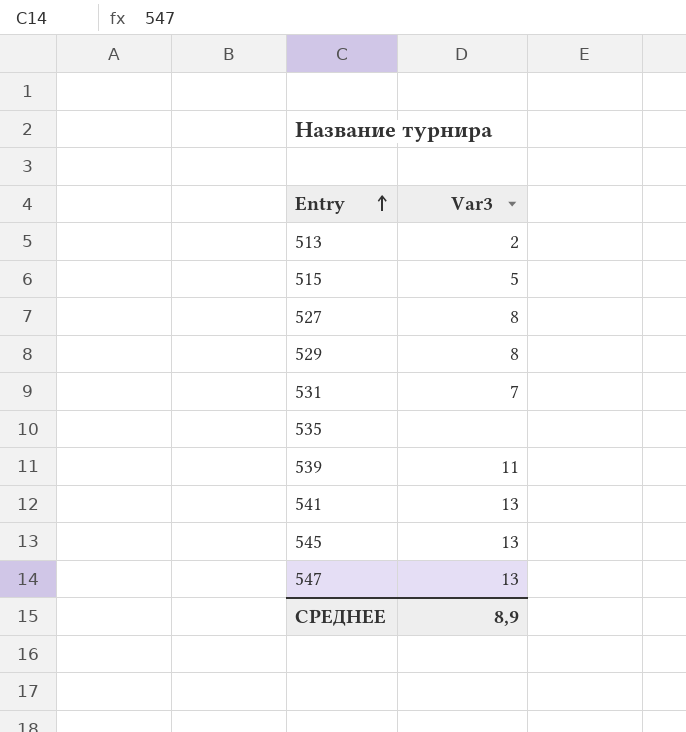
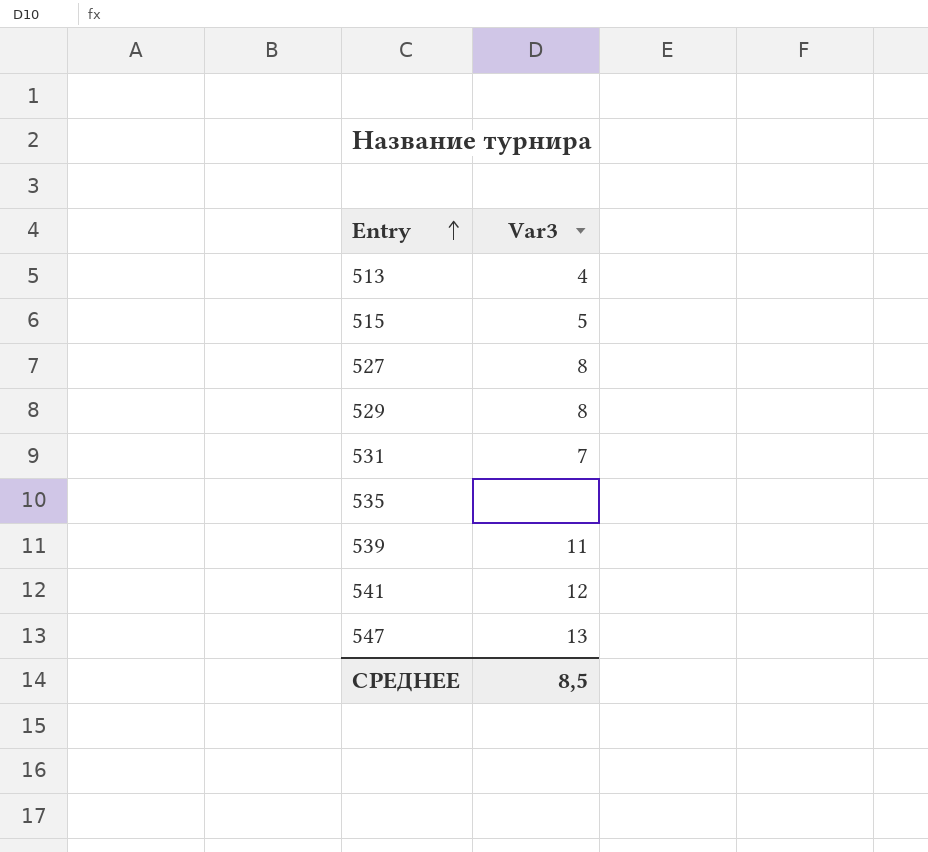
row 545: 13 -> none
513 | Var3: 2 -> 4
541 | Var3: 13 -> 12
СРЕДНЕЕ | Var3: 8,9 -> 8,5

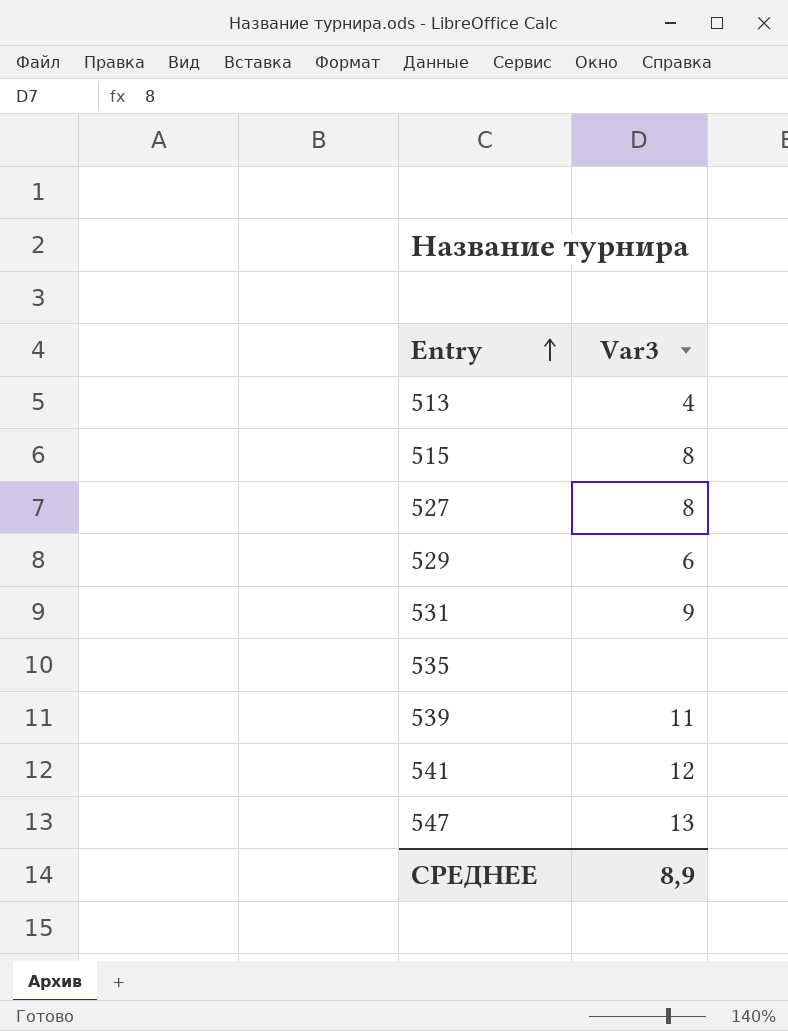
515 | Var3: 5 -> 8
529 | Var3: 8 -> 6
531 | Var3: 7 -> 9
СРЕДНЕЕ | Var3: 8,5 -> 8,9

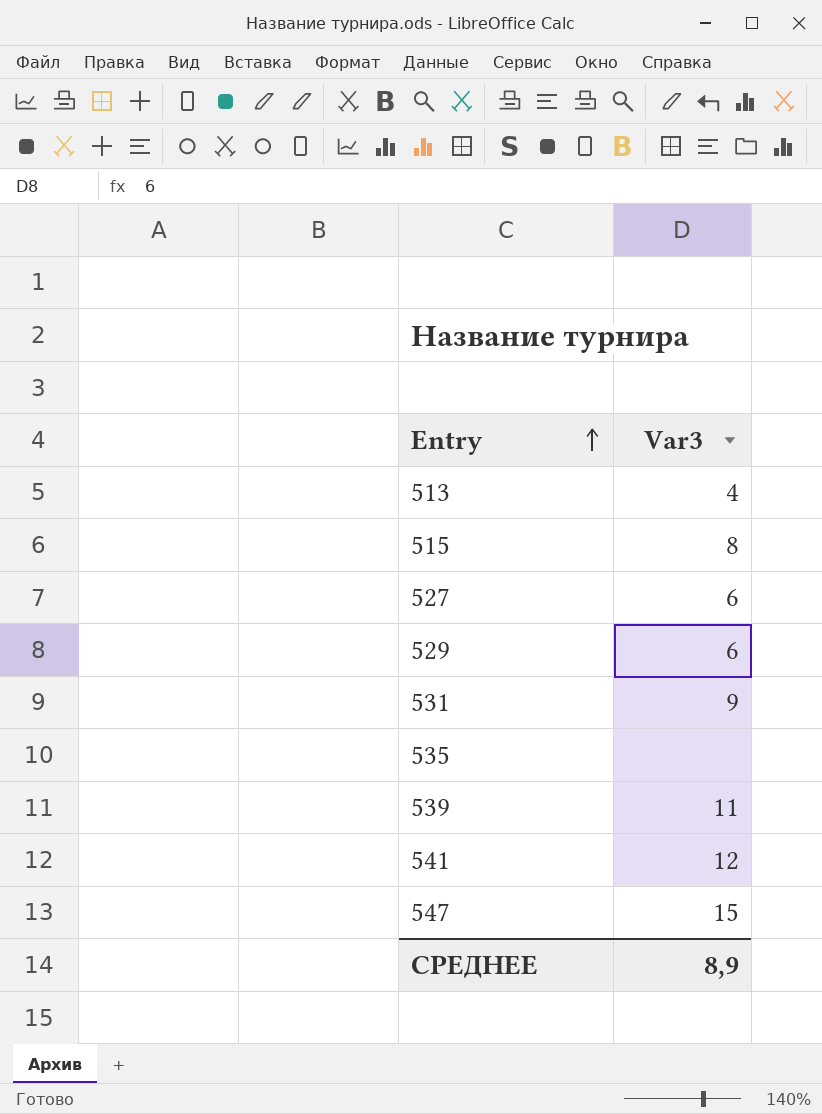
527 | Var3: 8 -> 6
547 | Var3: 13 -> 15

